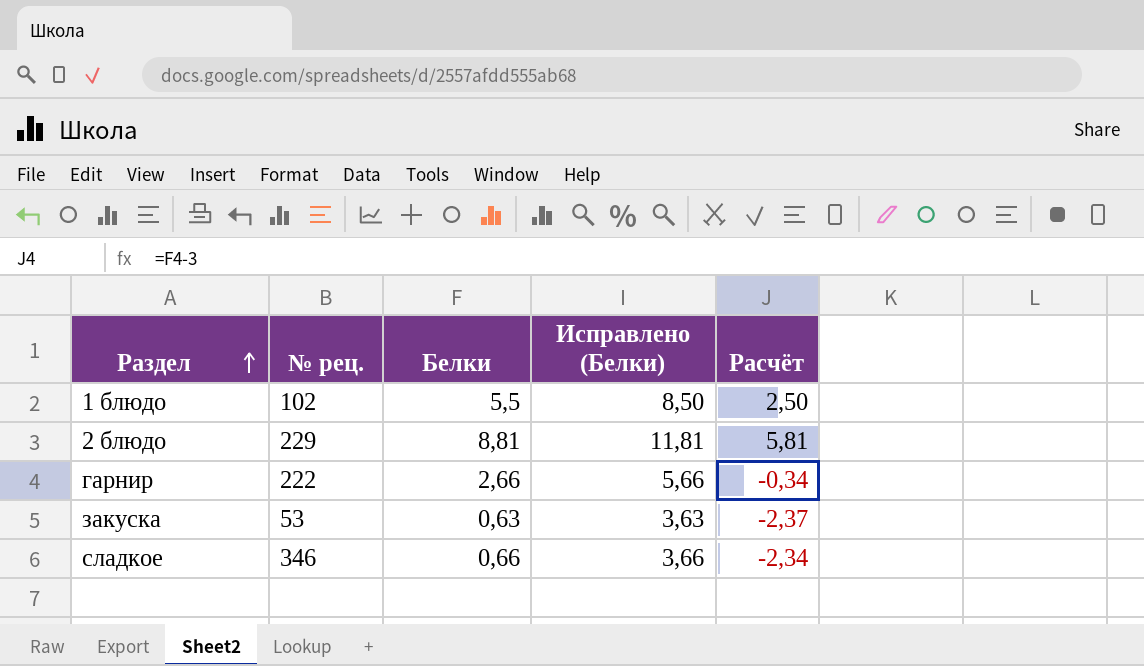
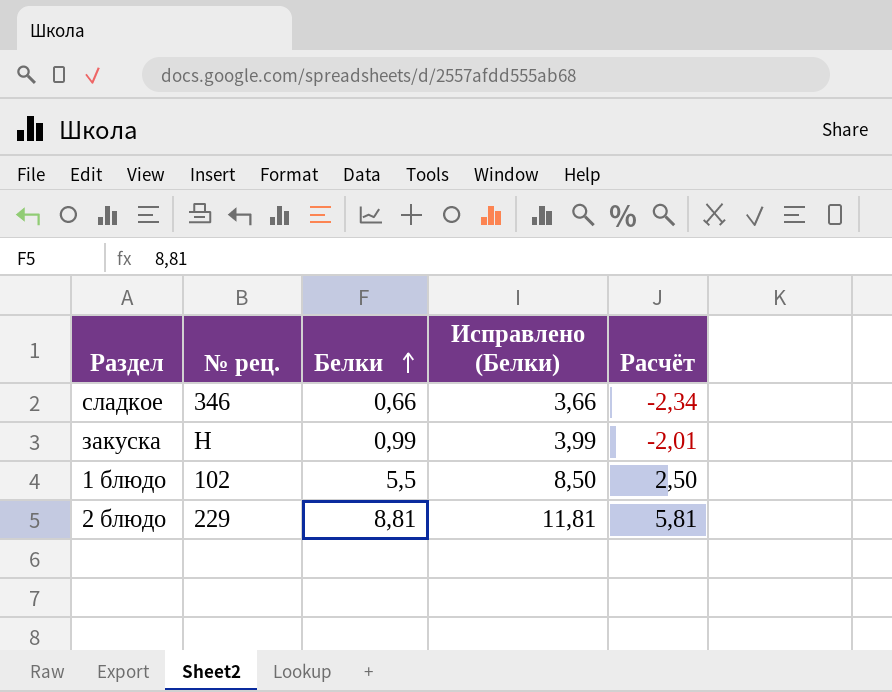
row order: Раздел ascending -> Белки ascending
row гарнир: 222 | 2,66 | 5,66 | -0,34 -> none
закуска | № рец.: 53 -> Н
закуска | Белки: 0,63 -> 0,99
закуска | Исправлено (Белки): 3,63 -> 3,99
закуска | Расчёт: -2,37 -> -2,01

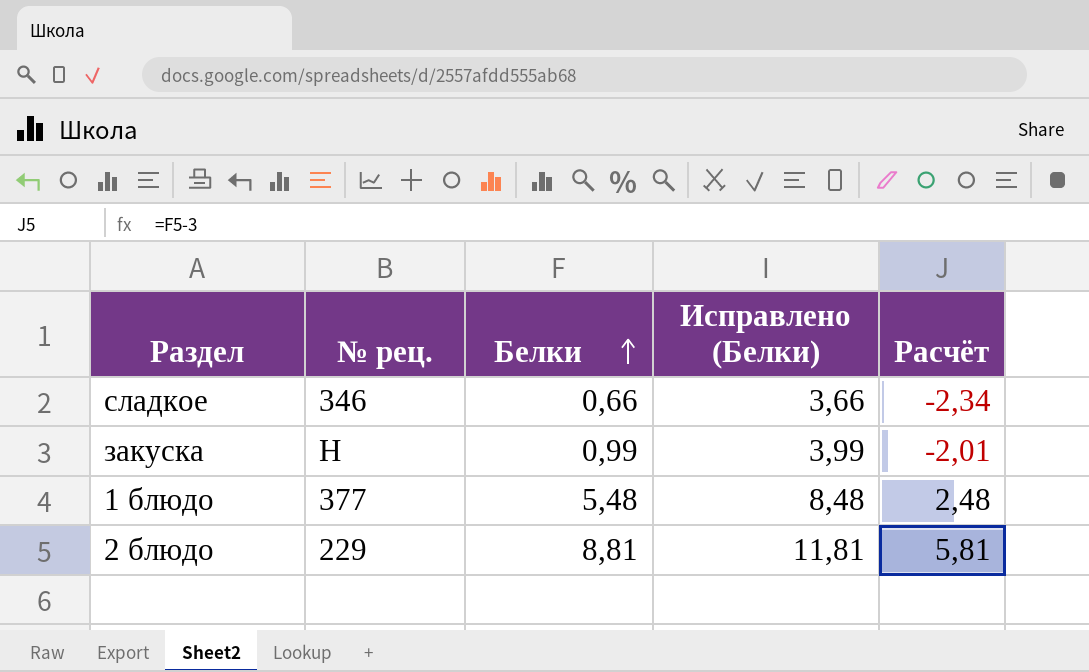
1 блюдо | № рец.: 102 -> 377
1 блюдо | Белки: 5,5 -> 5,48
1 блюдо | Исправлено (Белки): 8,50 -> 8,48
1 блюдо | Расчёт: 2,50 -> 2,48

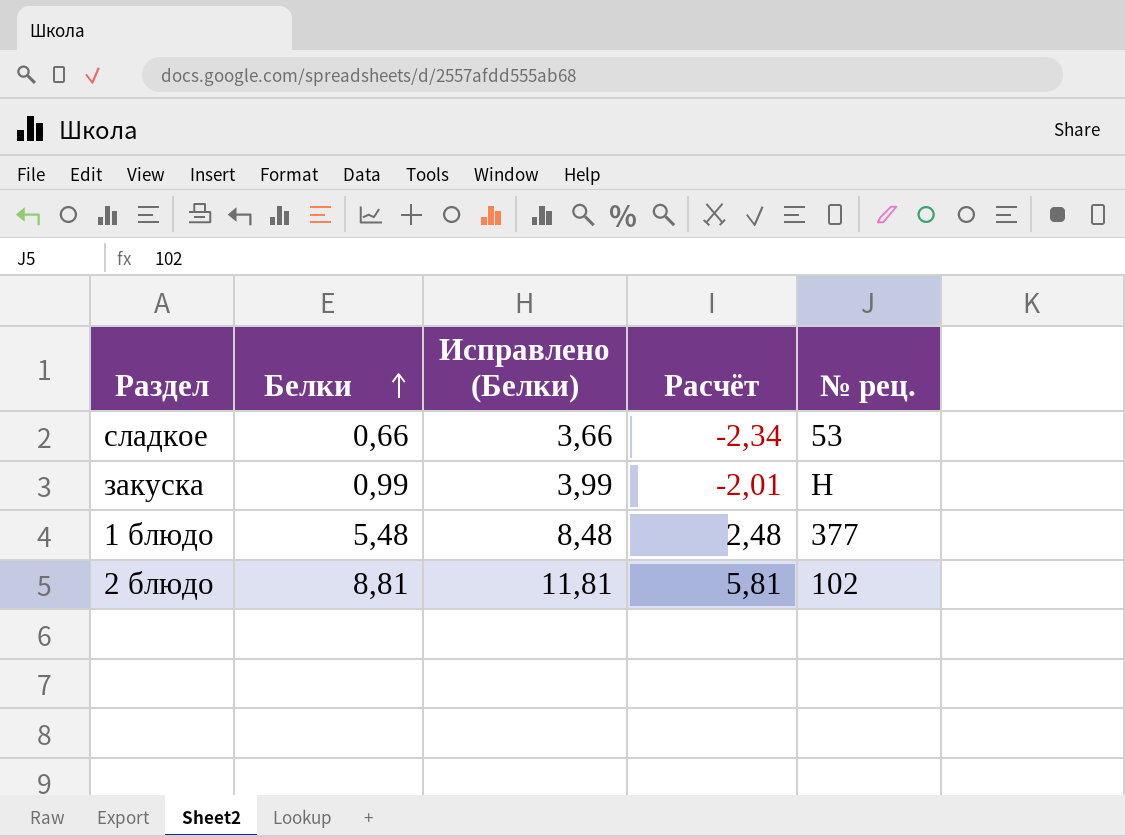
column № рец. | position: 2 -> 5
сладкое | № рец.: 346 -> 53
2 блюдо | № рец.: 229 -> 102

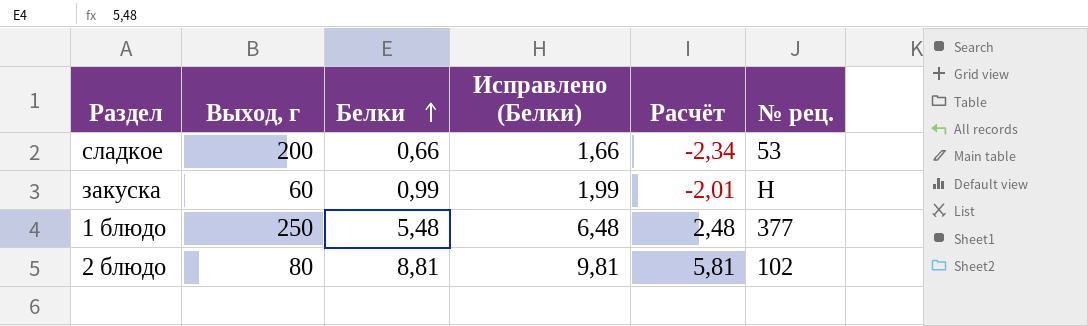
column Выход, г | position: none -> 2
column Исправлено (Белки) | formula: [Белки] + 3 -> [Белки] + 1

